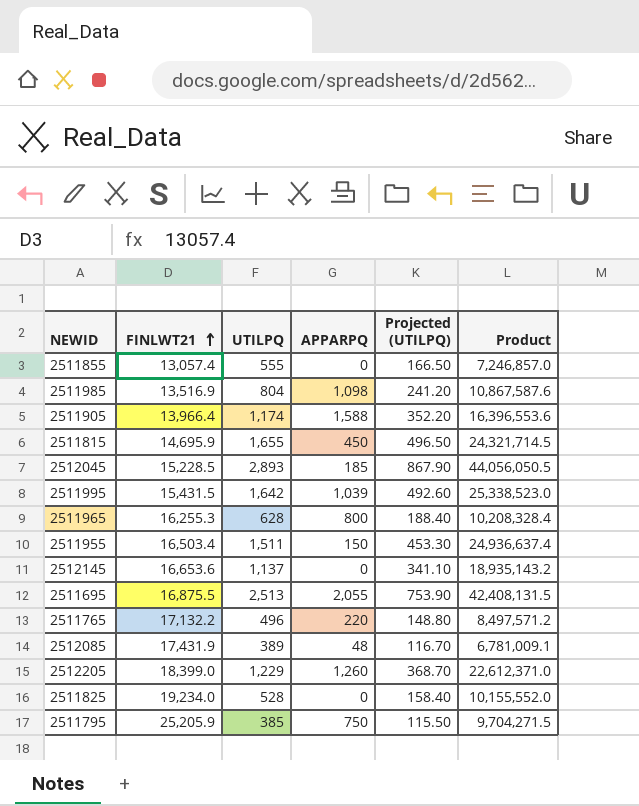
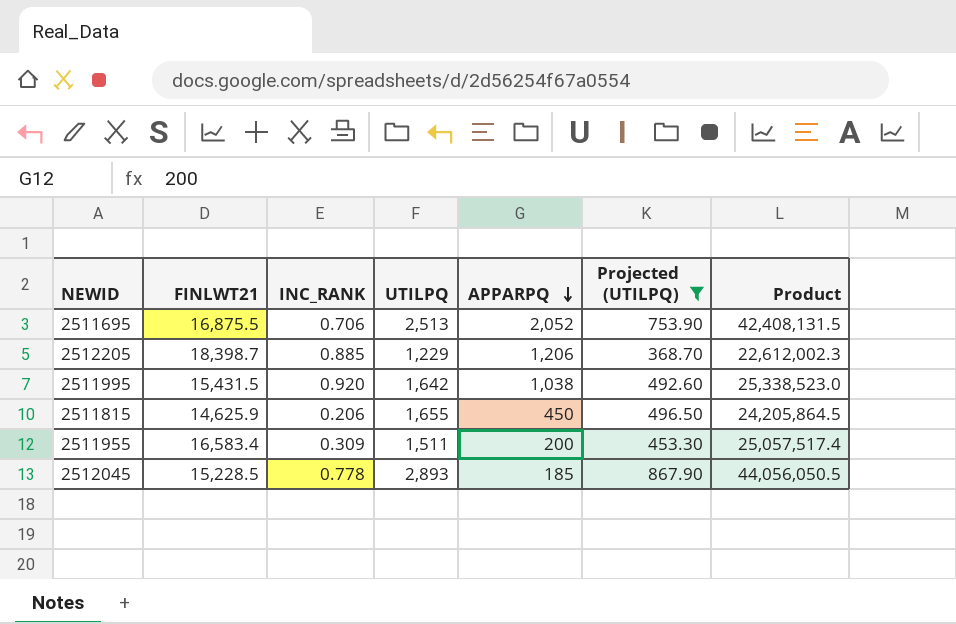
filter: none -> Projected (UTILPQ) >= 368.70
row order: FINLWT21 ascending -> APPARPQ descending
column INC_RANK | position: none -> 3
2511695 | APPARPQ: 2,055 -> 2,052
2512205 | FINLWT21: 18,399.0 -> 18,398.7
2512205 | APPARPQ: 1,260 -> 1,206
2512205 | Product: 22,612,371.0 -> 22,612,002.3
2511995 | APPARPQ: 1,039 -> 1,038
2511815 | FINLWT21: 14,695.9 -> 14,625.9
2511815 | Product: 24,321,714.5 -> 24,205,864.5
2511955 | FINLWT21: 16,503.4 -> 16,583.4
2511955 | APPARPQ: 150 -> 200
2511955 | Product: 24,936,637.4 -> 25,057,517.4

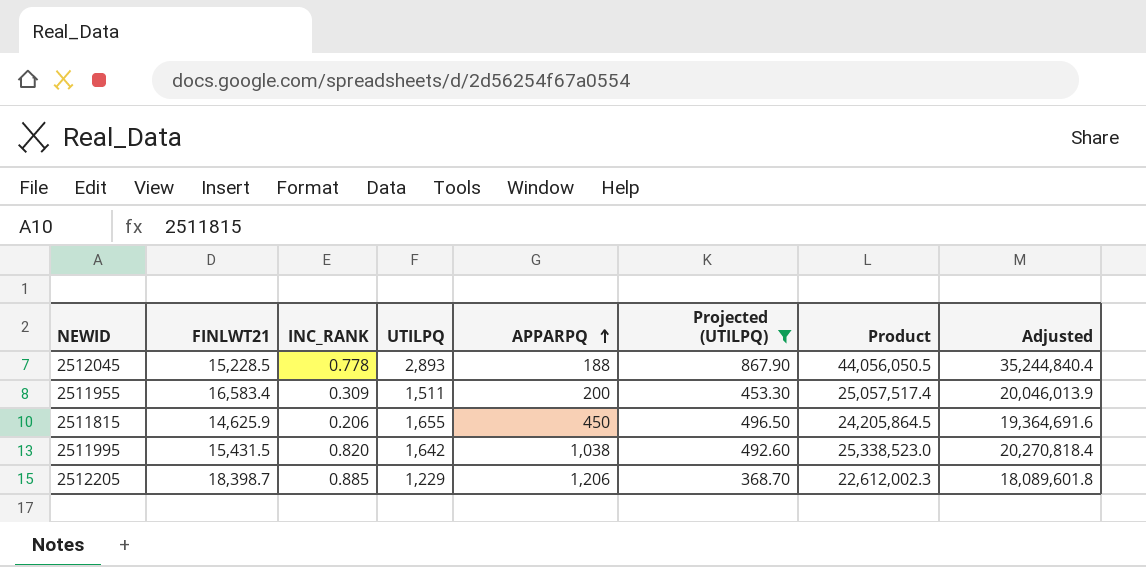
row order: APPARPQ descending -> APPARPQ ascending
column Adjusted | formula: none -> [Product] * 0.8
row 2511695: 16,875.5 | 0.706 | 2,513 | 2,052 | 753.90 | 42,408,131.5 -> none
2512045 | APPARPQ: 185 -> 188
2511995 | INC_RANK: 0.920 -> 0.820

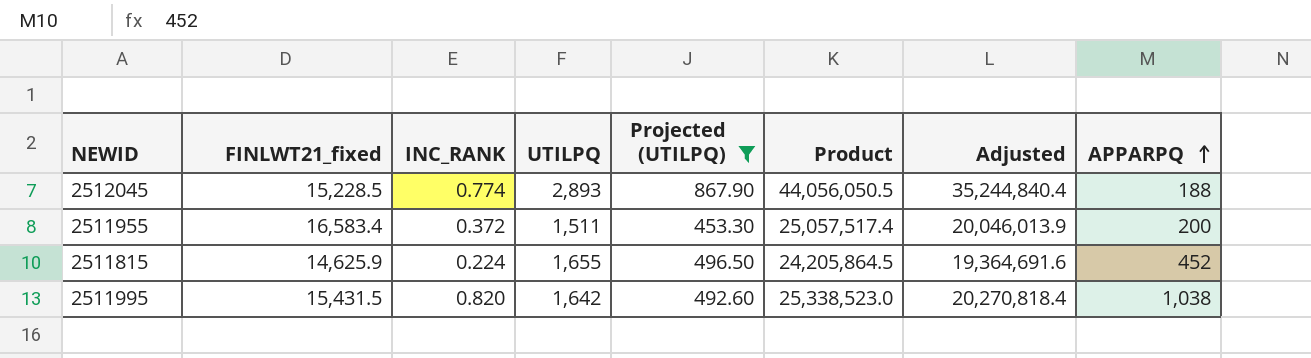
column name: FINLWT21 -> FINLWT21_fixed
column APPARPQ | position: 5 -> 8
row 2512205: 18,398.7 | 0.885 | 1,229 | 1,206 | 368.70 | 22,612,002.3 | 18,089,601.8 -> none
2512045 | INC_RANK: 0.778 -> 0.774
2511955 | INC_RANK: 0.309 -> 0.372
2511815 | INC_RANK: 0.206 -> 0.224
2511815 | APPARPQ: 450 -> 452

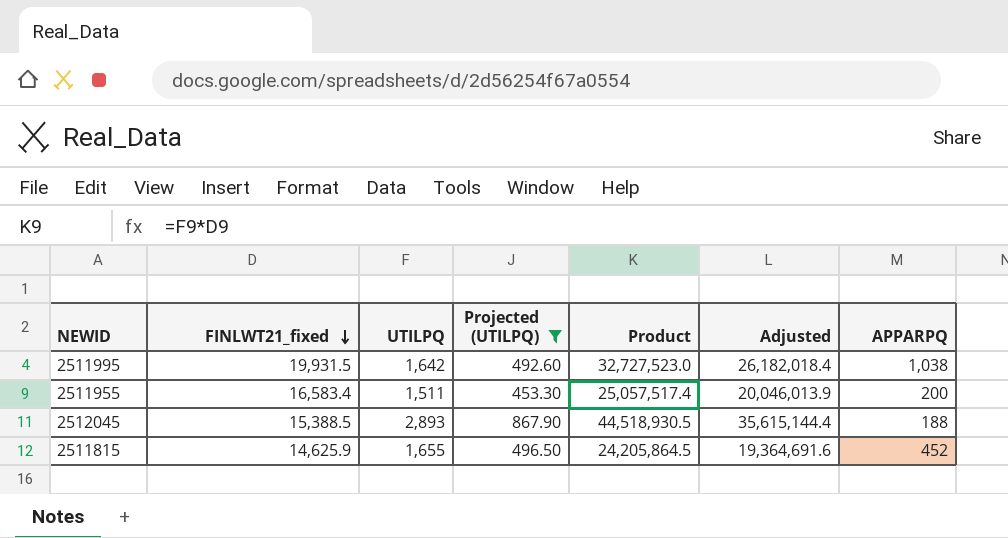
row order: APPARPQ ascending -> FINLWT21_fixed descending
column INC_RANK | position: 3 -> none
2511995 | FINLWT21_fixed: 15,431.5 -> 19,931.5
2511995 | Product: 25,338,523.0 -> 32,727,523.0
2511995 | Adjusted: 20,270,818.4 -> 26,182,018.4
2512045 | FINLWT21_fixed: 15,228.5 -> 15,388.5
2512045 | Product: 44,056,050.5 -> 44,518,930.5
2512045 | Adjusted: 35,244,840.4 -> 35,615,144.4

